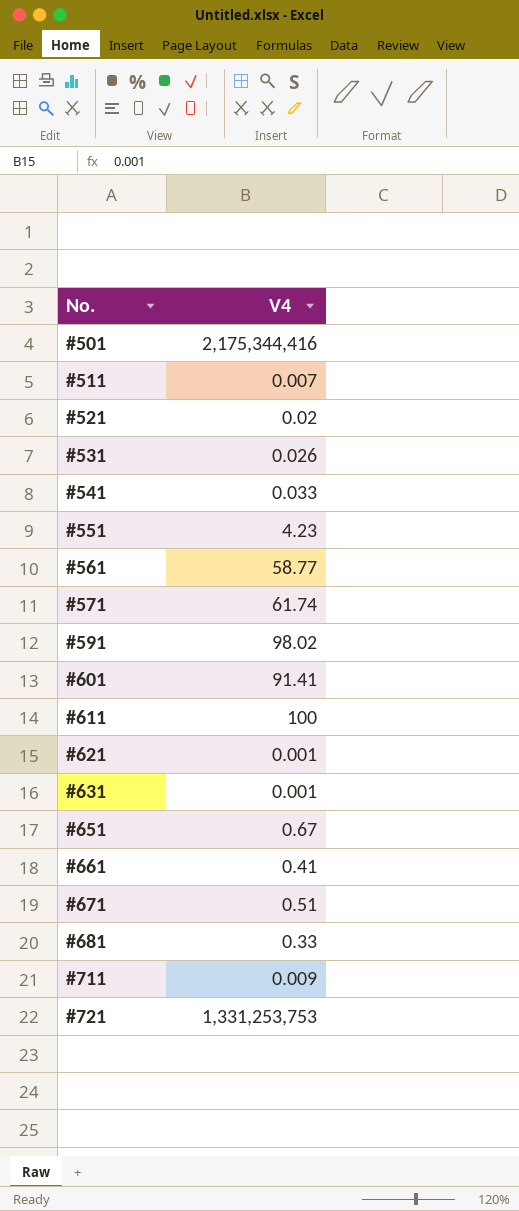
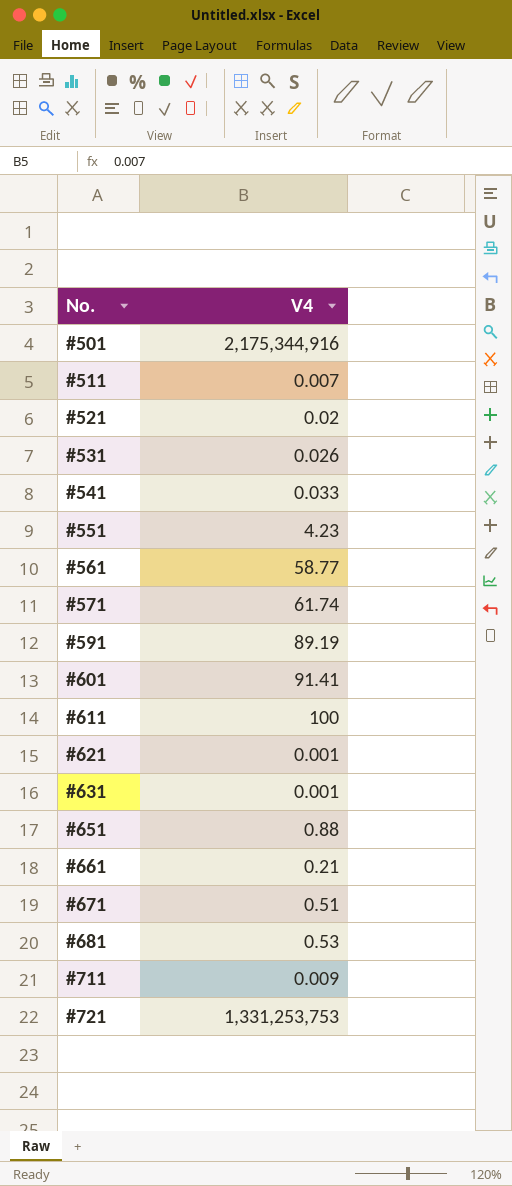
#501 | V4: 2,175,344,416 -> 2,175,344,916
#591 | V4: 98.02 -> 89.19
#651 | V4: 0.67 -> 0.88
#661 | V4: 0.41 -> 0.21
#681 | V4: 0.33 -> 0.53

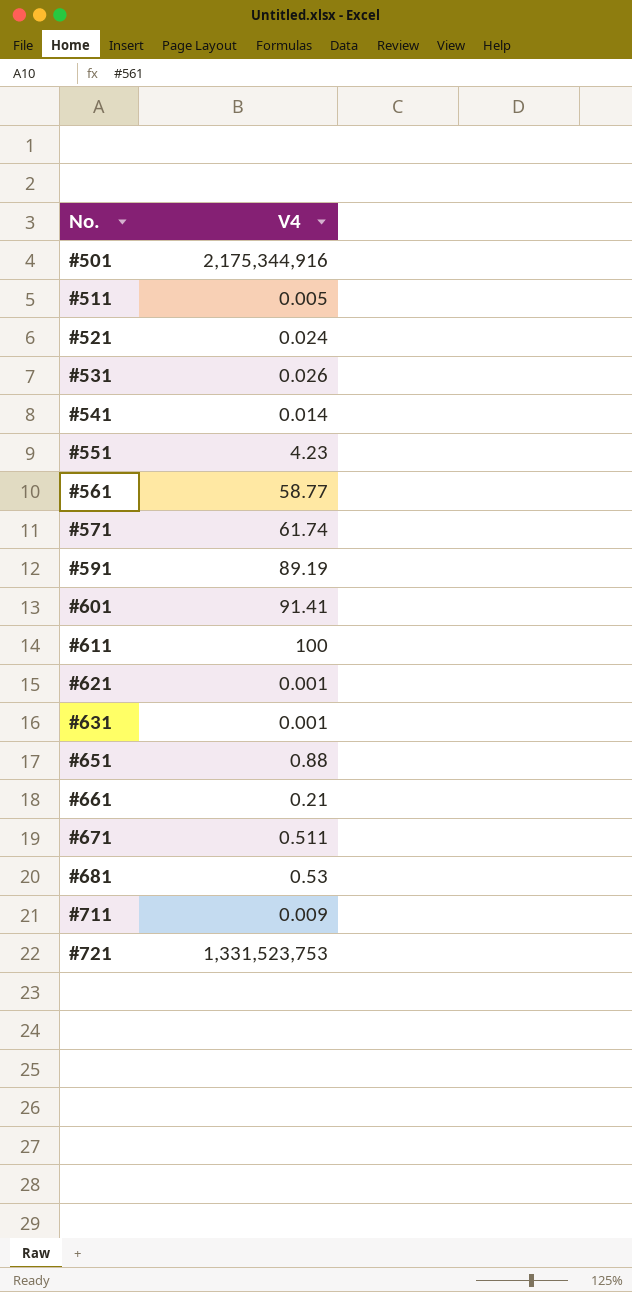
#511 | V4: 0.007 -> 0.005
#521 | V4: 0.02 -> 0.024
#541 | V4: 0.033 -> 0.014
#671 | V4: 0.51 -> 0.511
#721 | V4: 1,331,253,753 -> 1,331,523,753

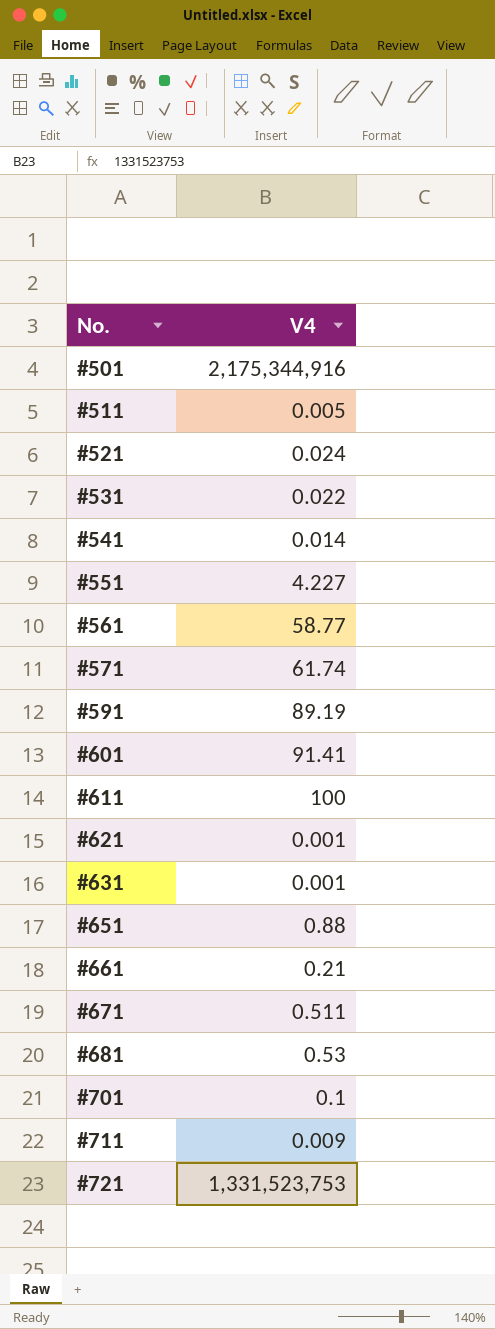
#531 | V4: 0.026 -> 0.022
#551 | V4: 4.23 -> 4.227
row #701: none -> 0.1

